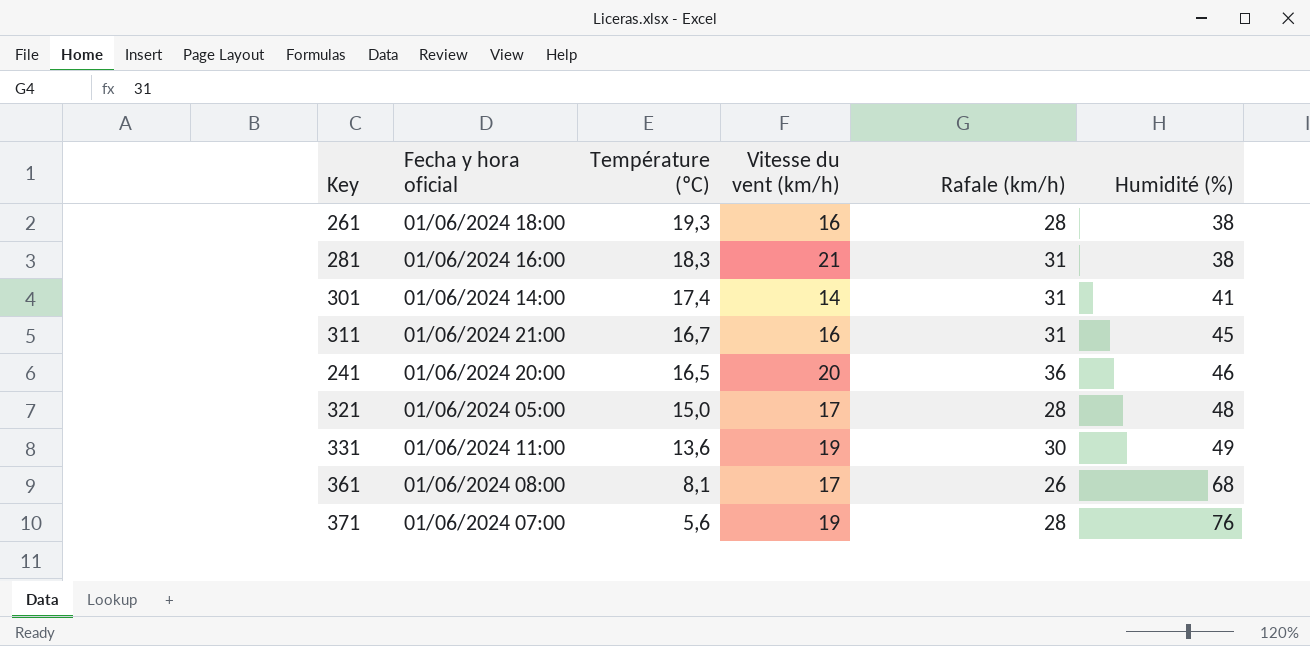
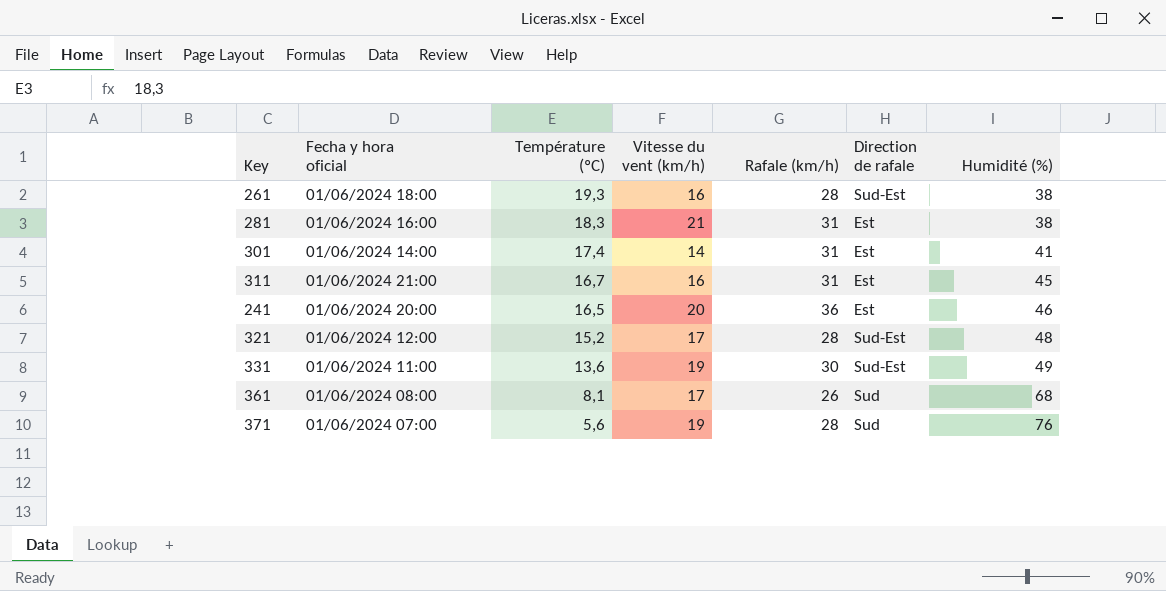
column Direction de rafale | position: none -> 6
321 | Fecha y hora oficial: 01/06/2024 05:00 -> 01/06/2024 12:00
321 | Température (ºC): 15,0 -> 15,2

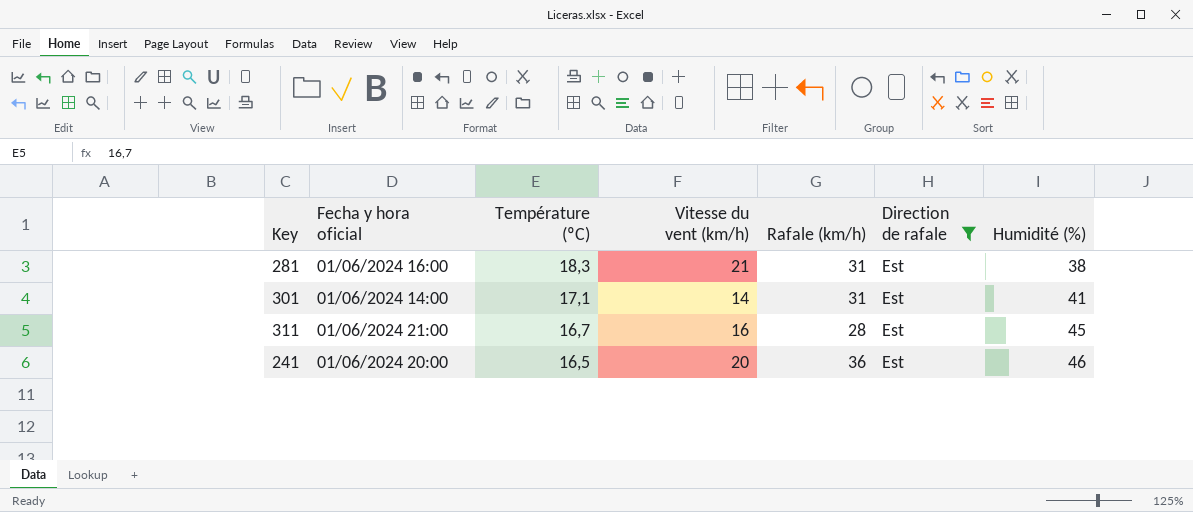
filter: none -> Direction de rafale = Est
301 | Température (ºC): 17,4 -> 17,1
311 | Rafale (km/h): 31 -> 28

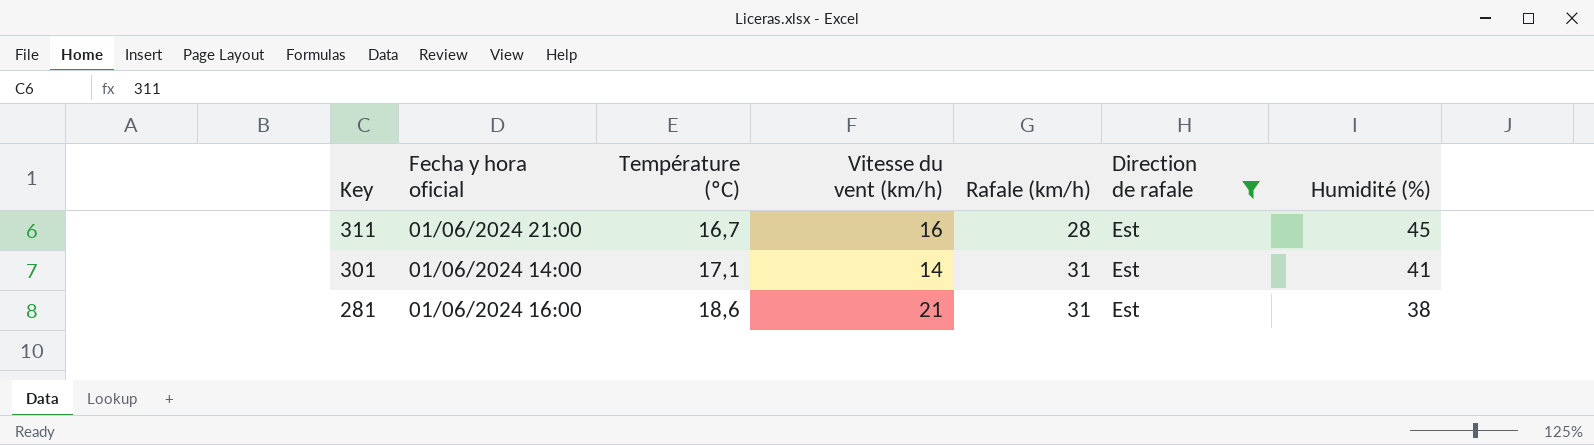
row order: Température (ºC) descending -> Key descending
row 241: 01/06/2024 20:00 | 16,5 | 20 | 36 | Est | 46 -> none
281 | Température (ºC): 18,3 -> 18,6

